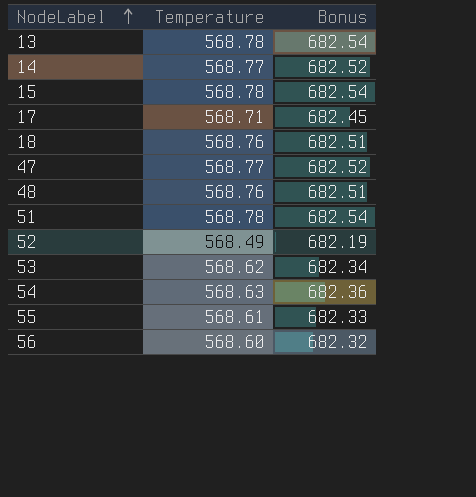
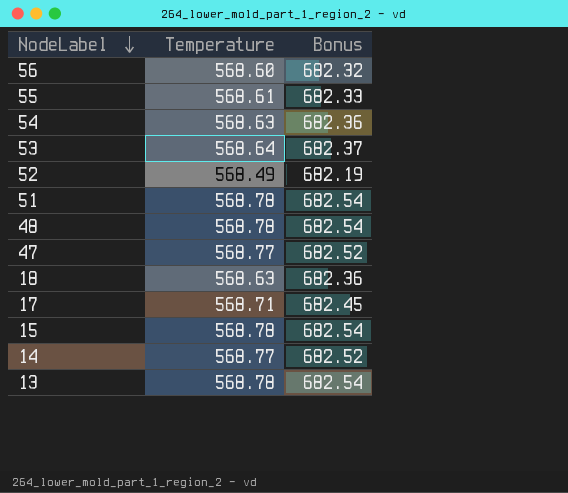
row order: NodeLabel ascending -> NodeLabel descending
53 | Temperature: 568.62 -> 568.64
53 | Bonus: 682.34 -> 682.37
48 | Temperature: 568.76 -> 568.78
48 | Bonus: 682.51 -> 682.54
18 | Temperature: 568.76 -> 568.63
18 | Bonus: 682.51 -> 682.36

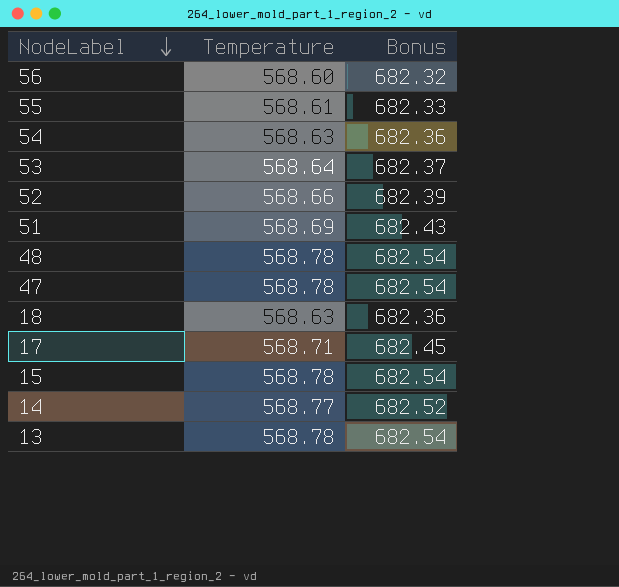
52 | Temperature: 568.49 -> 568.66
52 | Bonus: 682.19 -> 682.39
51 | Temperature: 568.78 -> 568.69
51 | Bonus: 682.54 -> 682.43
47 | Temperature: 568.77 -> 568.78
47 | Bonus: 682.52 -> 682.54

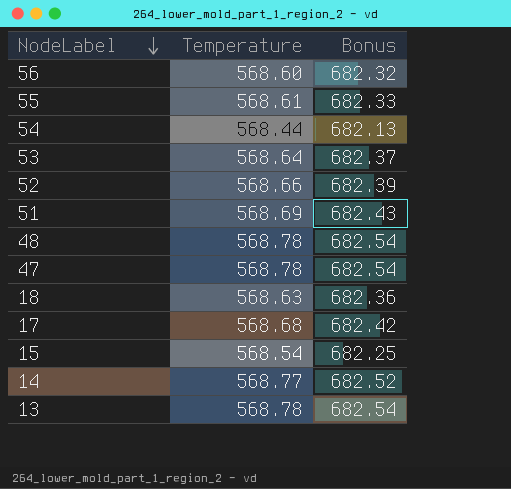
54 | Temperature: 568.63 -> 568.44
54 | Bonus: 682.36 -> 682.13
17 | Temperature: 568.71 -> 568.68
17 | Bonus: 682.45 -> 682.42
15 | Temperature: 568.78 -> 568.54
15 | Bonus: 682.54 -> 682.25

